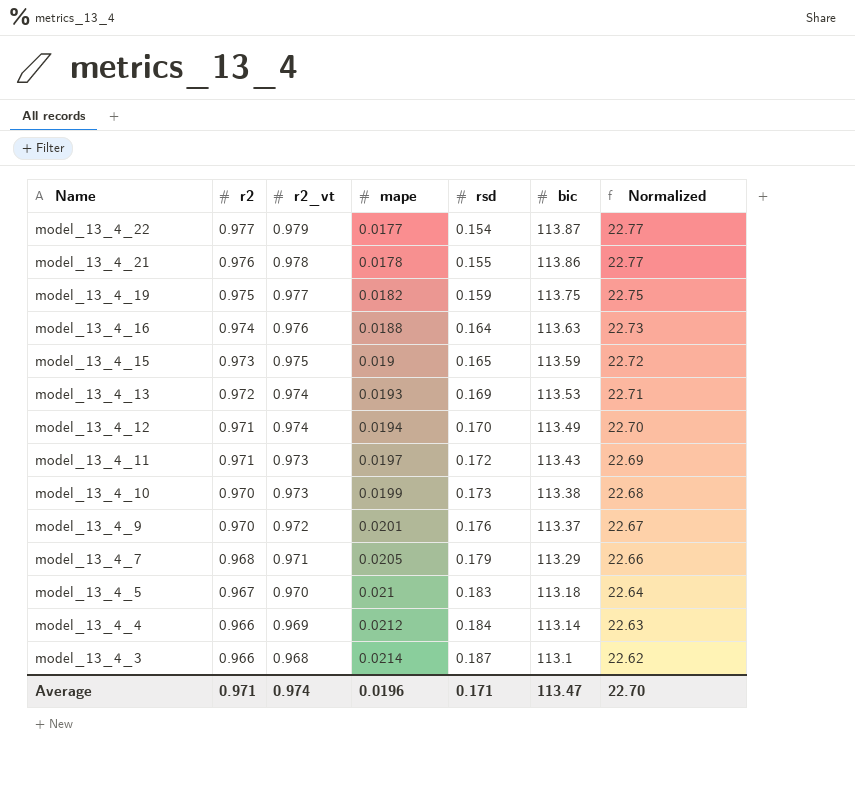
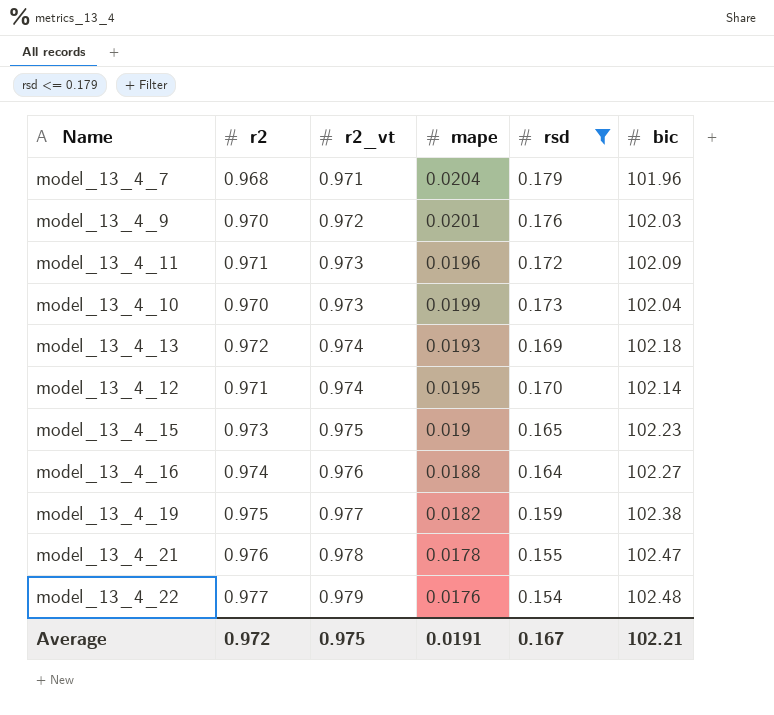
filter: none -> rsd <= 0.179
row order: Name descending -> r2_vt ascending
column Normalized | formula: [bic] * 0.2 -> none
model_13_4_7 | mape: 0.0205 -> 0.0204
model_13_4_7 | bic: 113.29 -> 101.96
model_13_4_9 | bic: 113.37 -> 102.03
model_13_4_11 | mape: 0.0197 -> 0.0196
model_13_4_11 | bic: 113.43 -> 102.09
model_13_4_10 | bic: 113.38 -> 102.04
model_13_4_13 | bic: 113.53 -> 102.18
model_13_4_12 | mape: 0.0194 -> 0.0195
model_13_4_12 | bic: 113.49 -> 102.14
model_13_4_15 | bic: 113.59 -> 102.23
model_13_4_16 | bic: 113.63 -> 102.27
model_13_4_19 | bic: 113.75 -> 102.38
model_13_4_21 | bic: 113.86 -> 102.47
model_13_4_22 | mape: 0.0177 -> 0.0176
model_13_4_22 | bic: 113.87 -> 102.48
Average | r2: 0.971 -> 0.972
Average | r2_vt: 0.974 -> 0.975
Average | mape: 0.0196 -> 0.0191
Average | rsd: 0.171 -> 0.167
Average | bic: 113.47 -> 102.21

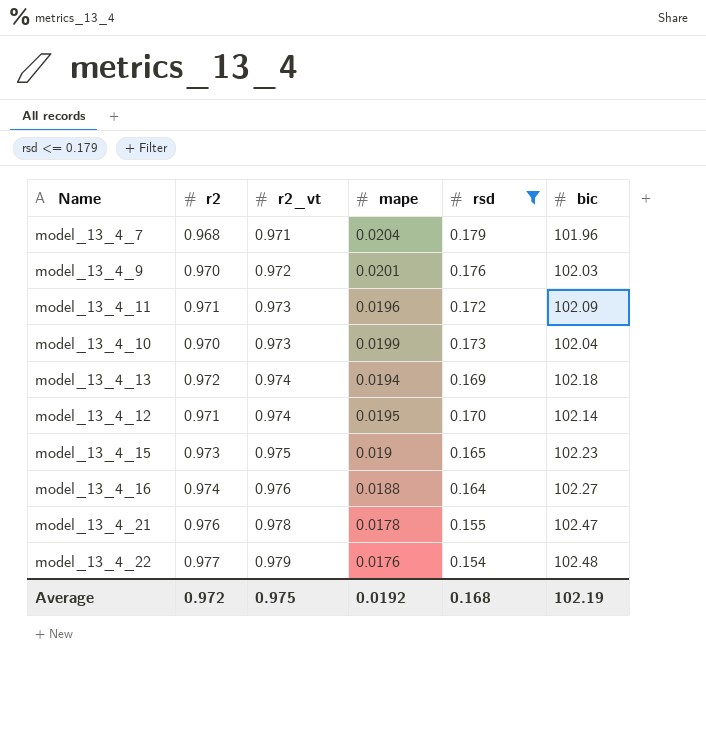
row model_13_4_19: 0.975 | 0.977 | 0.0182 | 0.159 | 102.38 -> none
model_13_4_13 | mape: 0.0193 -> 0.0194
Average | mape: 0.0191 -> 0.0192
Average | rsd: 0.167 -> 0.168
Average | bic: 102.21 -> 102.19

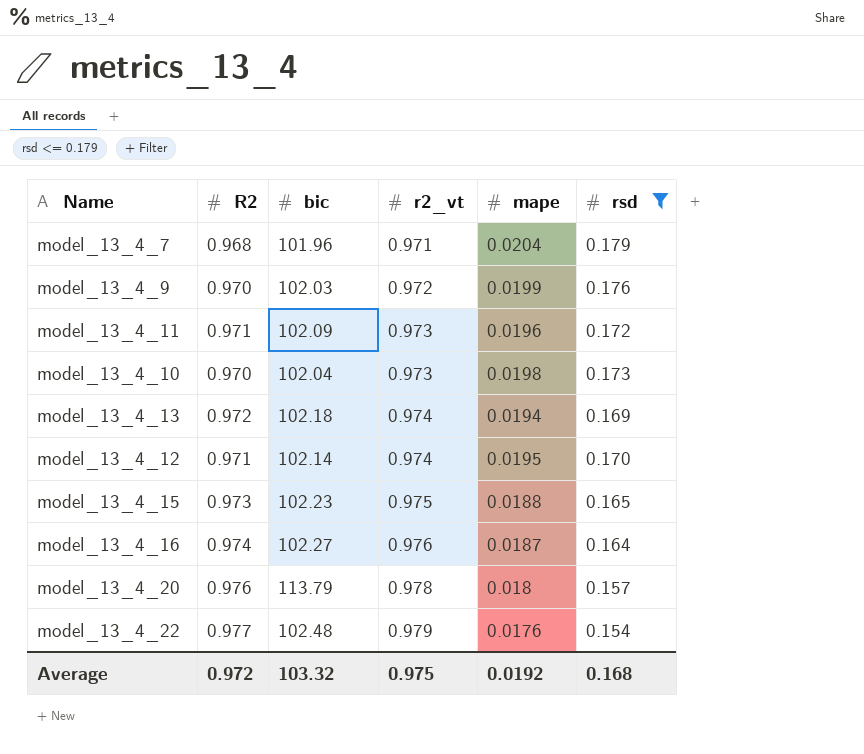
column name: r2 -> R2
column bic | position: 6 -> 3
row model_13_4_21: 0.976 | 0.978 | 0.0178 | 0.155 | 102.47 -> none
model_13_4_9 | mape: 0.0201 -> 0.0199
model_13_4_10 | mape: 0.0199 -> 0.0198
model_13_4_15 | mape: 0.019 -> 0.0188
model_13_4_16 | mape: 0.0188 -> 0.0187
row model_13_4_20: none -> 0.976 | 113.79 | 0.978 | 0.018 | 0.157
Average | bic: 102.19 -> 103.32

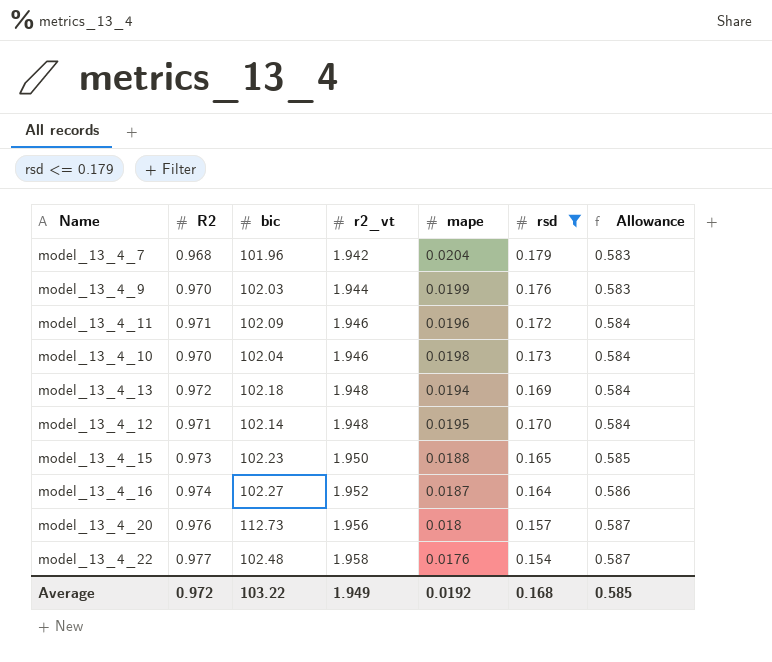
column Allowance | formula: none -> [r2_vt] * 0.3
model_13_4_7 | r2_vt: 0.971 -> 1.942
model_13_4_9 | r2_vt: 0.972 -> 1.944
model_13_4_11 | r2_vt: 0.973 -> 1.946
model_13_4_10 | r2_vt: 0.973 -> 1.946
model_13_4_13 | r2_vt: 0.974 -> 1.948
model_13_4_12 | r2_vt: 0.974 -> 1.948
model_13_4_15 | r2_vt: 0.975 -> 1.950
model_13_4_16 | r2_vt: 0.976 -> 1.952
model_13_4_20 | bic: 113.79 -> 112.73
model_13_4_20 | r2_vt: 0.978 -> 1.956
model_13_4_22 | r2_vt: 0.979 -> 1.958
Average | bic: 103.32 -> 103.22
Average | r2_vt: 0.975 -> 1.949

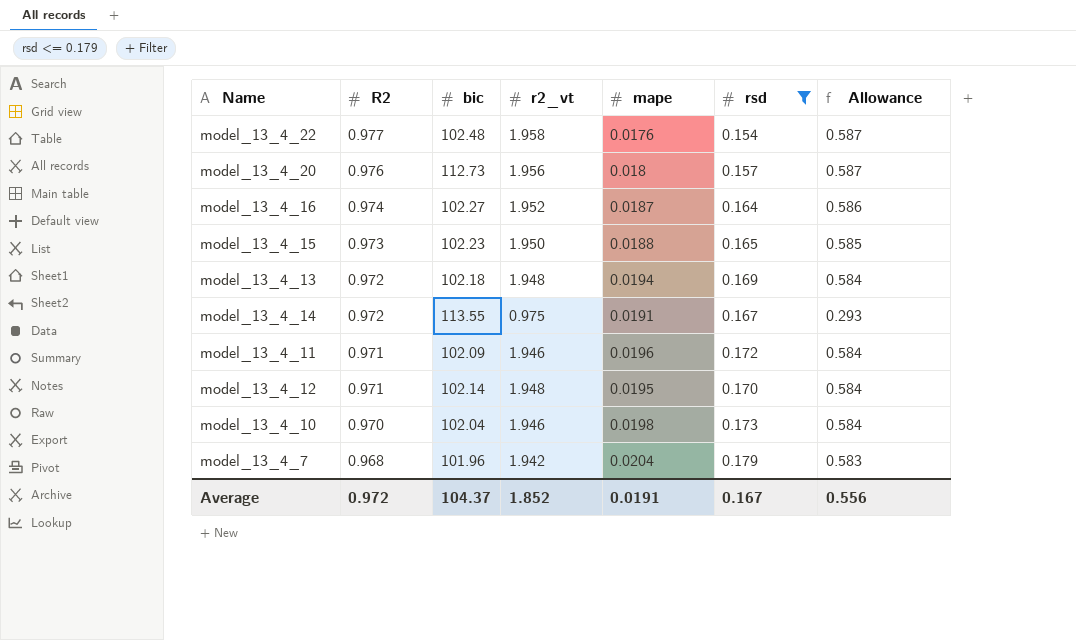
row order: r2_vt ascending -> R2 descending
row model_13_4_9: 0.970 | 102.03 | 1.944 | 0.0199 | 0.176 | 0.583 -> none
row model_13_4_14: none -> 0.972 | 113.55 | 0.975 | 0.0191 | 0.167 | 0.293
Average | bic: 103.22 -> 104.37
Average | r2_vt: 1.949 -> 1.852
Average | mape: 0.0192 -> 0.0191
Average | rsd: 0.168 -> 0.167
Average | Allowance: 0.585 -> 0.556

